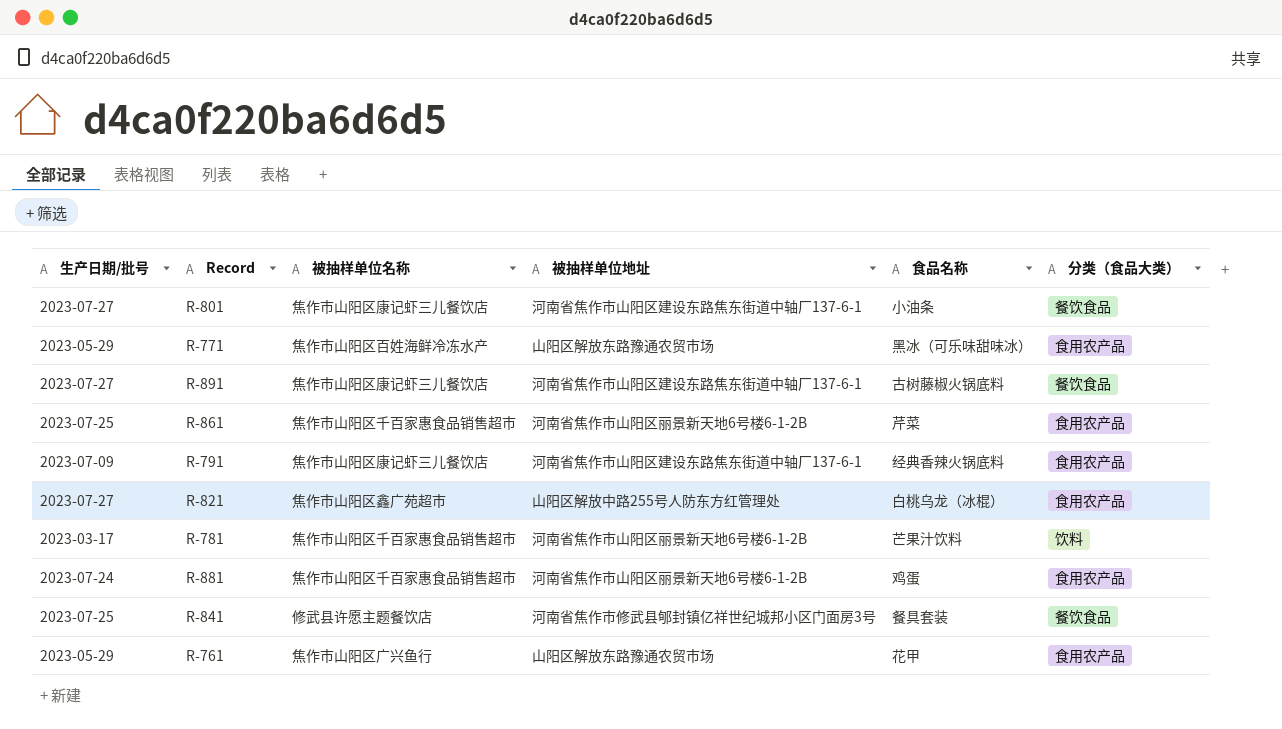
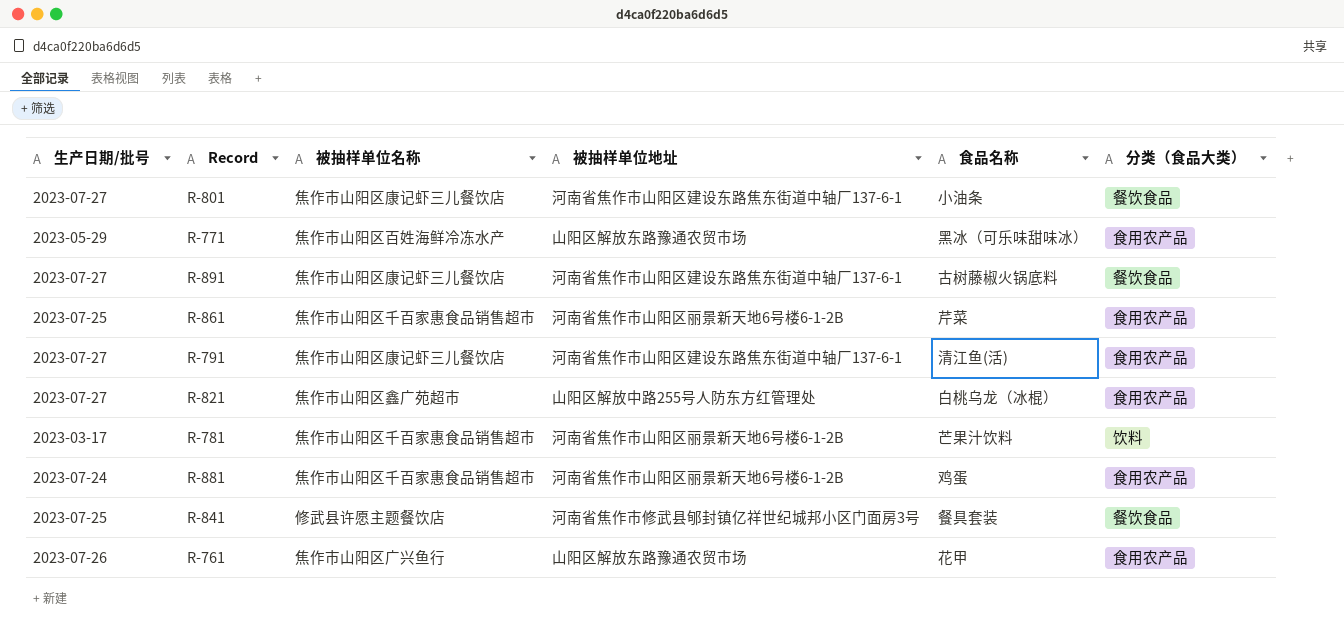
R-791 | 生产日期/批号: 2023-07-09 -> 2023-07-27
R-791 | 食品名称: 经典香辣火锅底料 -> 清江鱼(活)
R-761 | 生产日期/批号: 2023-05-29 -> 2023-07-26

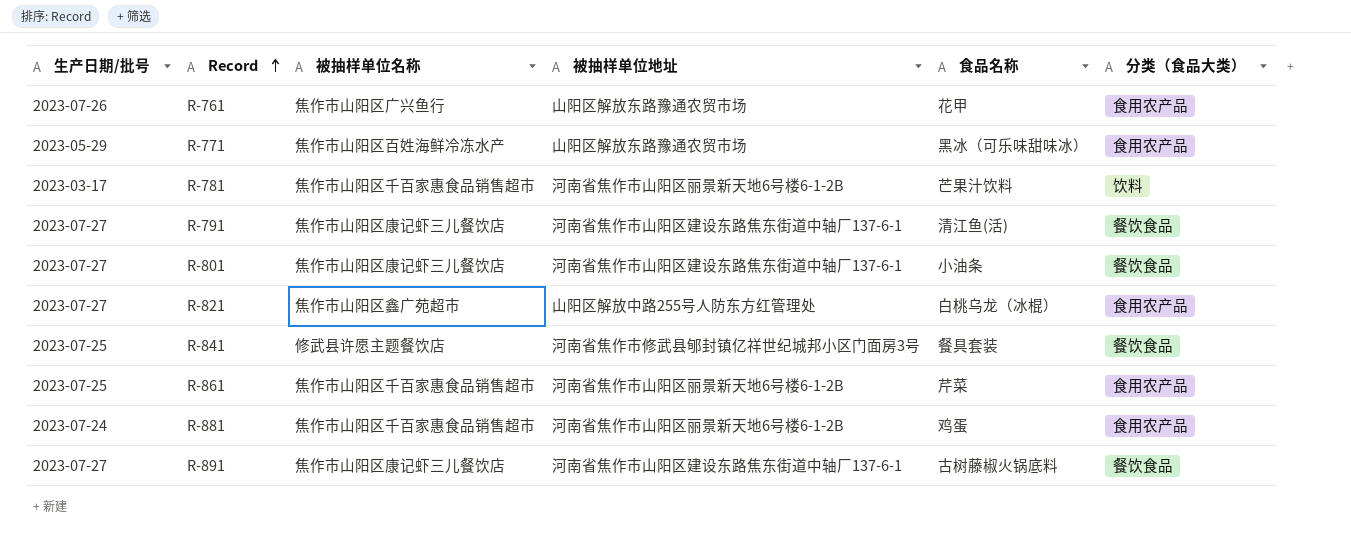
row order: none -> Record ascending
R-791 | 分类（食品大类）: 食用农产品 -> 餐饮食品

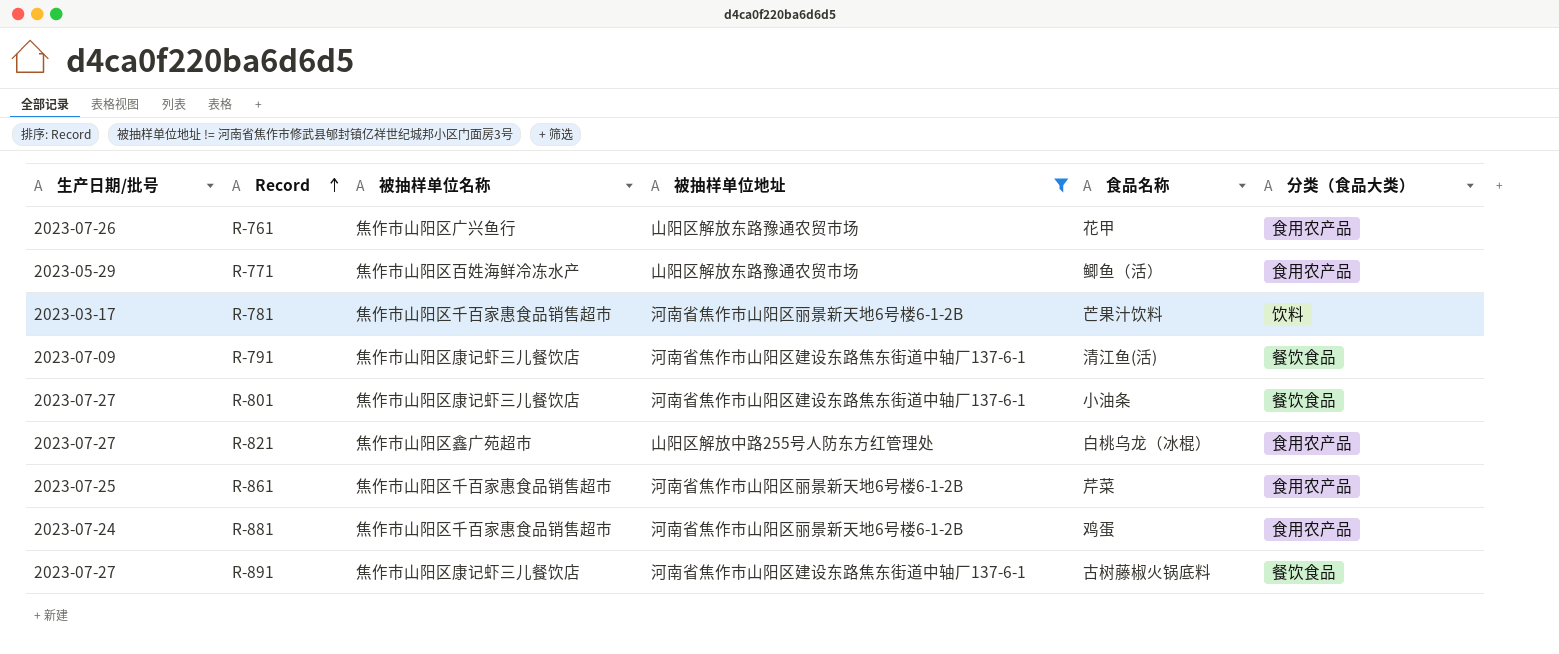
filter: none -> 被抽样单位地址 != 河南省焦作市修武县郇封镇亿祥世纪城邦小区门面房3号
R-771 | 食品名称: 黑冰（可乐味甜味冰） -> 鲫鱼（活）
R-791 | 生产日期/批号: 2023-07-27 -> 2023-07-09

